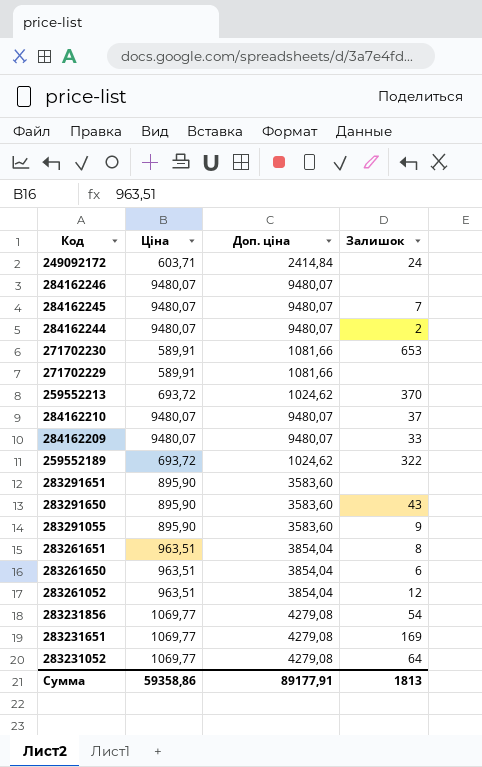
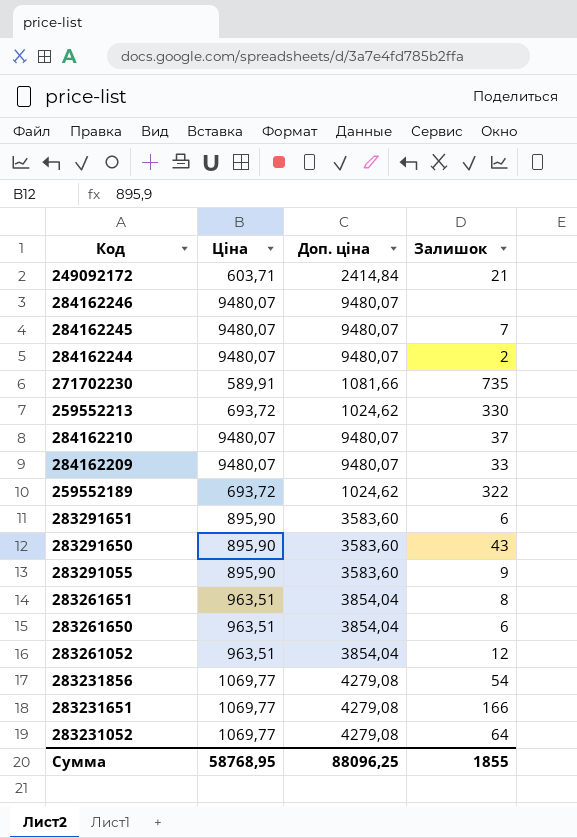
row 271702229: 589,91 | 1081,66 | none -> none
249092172 | Залишок: 24 -> 21
271702230 | Залишок: 653 -> 735
259552213 | Залишок: 370 -> 330
283291651 | Залишок: none -> 6
283231651 | Залишок: 169 -> 166
Сумма | Ціна: 59358,86 -> 58768,95
Сумма | Доп. ціна: 89177,91 -> 88096,25
Сумма | Залишок: 1813 -> 1855

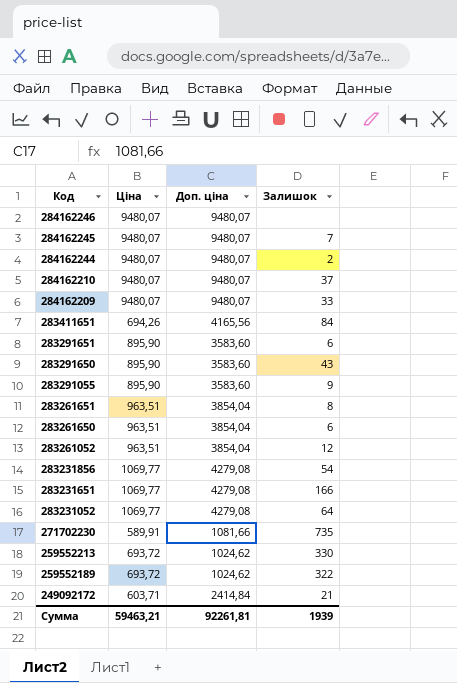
row order: none -> Код descending
row 283411651: none -> 694,26 | 4165,56 | 84
Сумма | Ціна: 58768,95 -> 59463,21
Сумма | Доп. ціна: 88096,25 -> 92261,81
Сумма | Залишок: 1855 -> 1939

